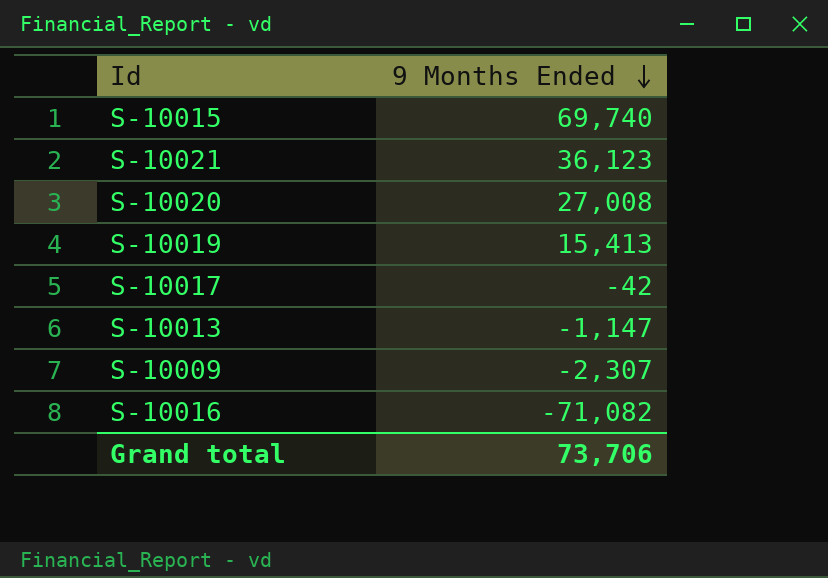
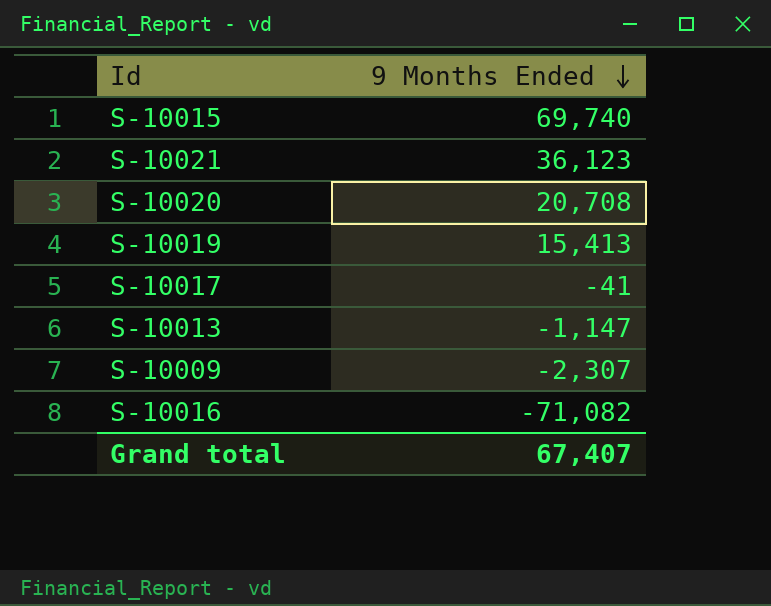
S-10020 | 9 Months Ended: 27,008 -> 20,708
S-10017 | 9 Months Ended: -42 -> -41
Grand total | 9 Months Ended: 73,706 -> 67,407

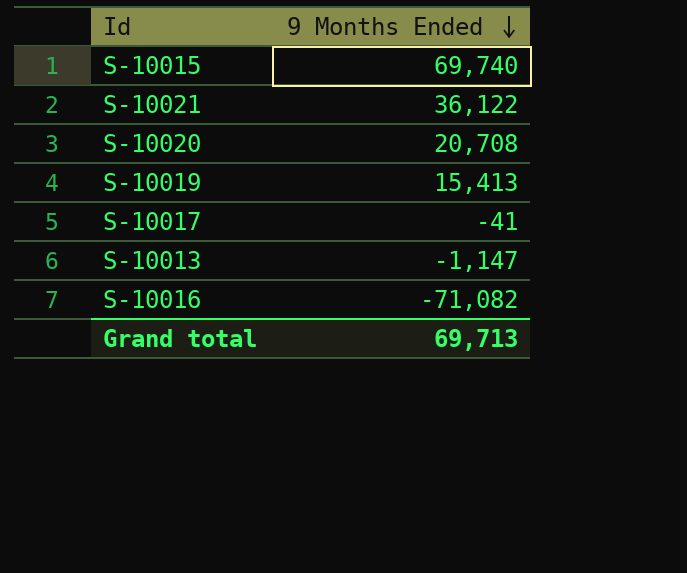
row S-10009: -2,307 -> none
S-10021 | 9 Months Ended: 36,123 -> 36,122
Grand total | 9 Months Ended: 67,407 -> 69,713

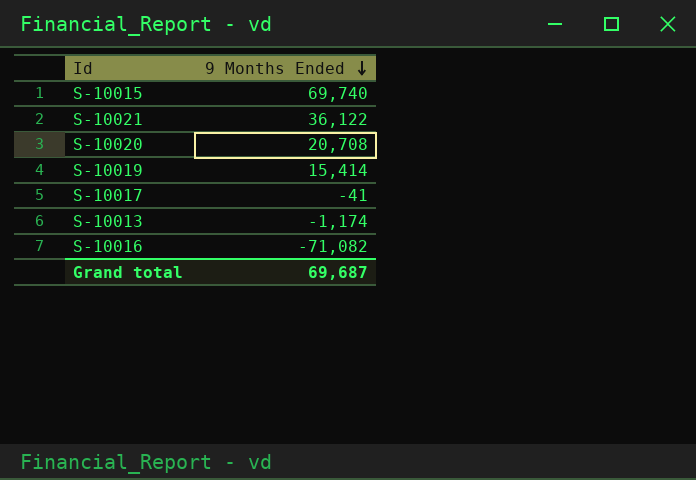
S-10019 | 9 Months Ended: 15,413 -> 15,414
S-10013 | 9 Months Ended: -1,147 -> -1,174
Grand total | 9 Months Ended: 69,713 -> 69,687

